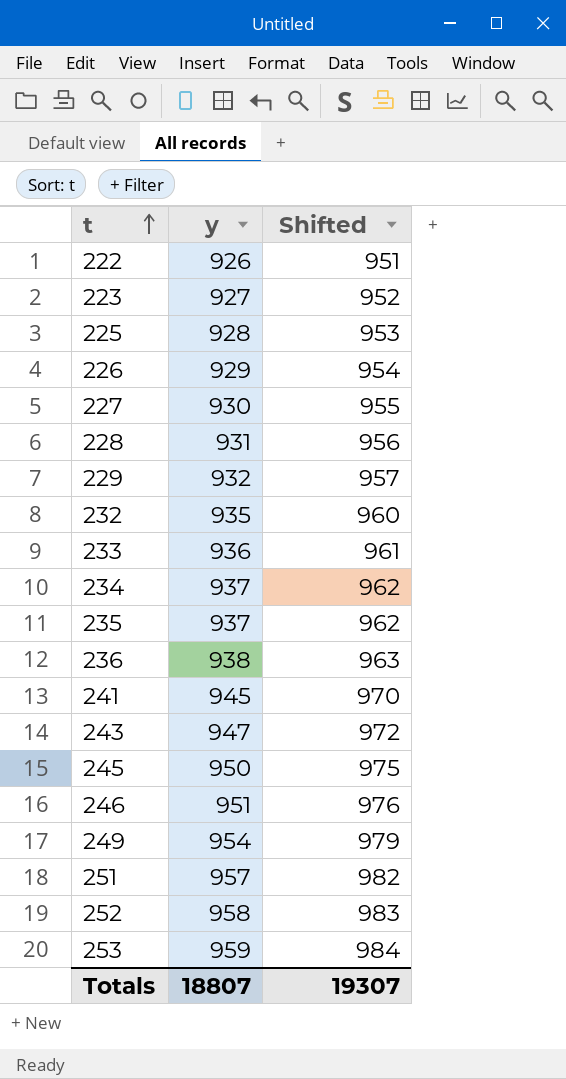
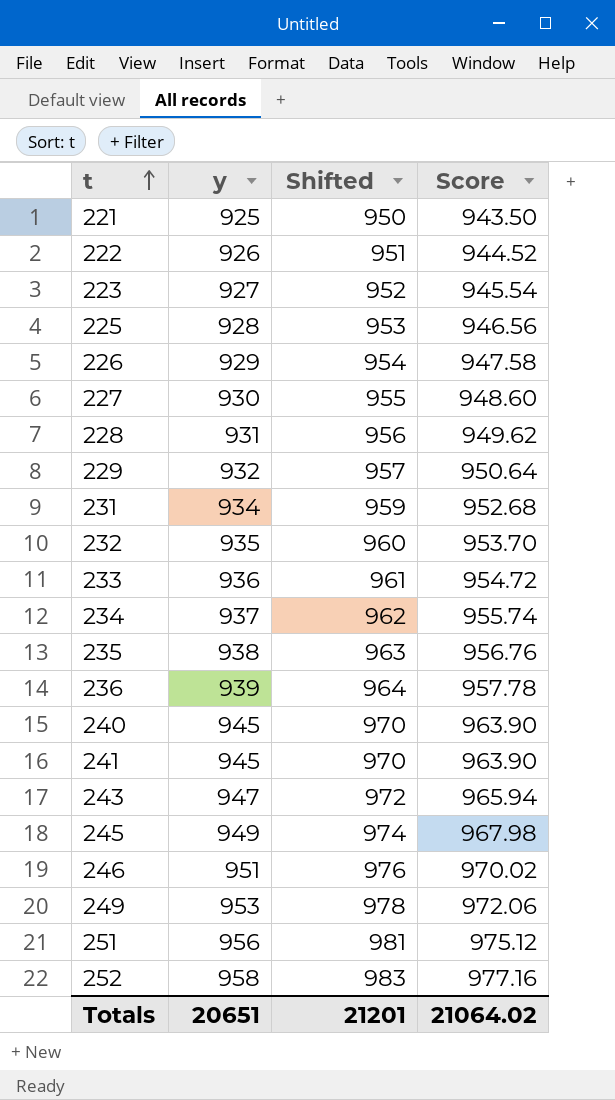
column Score | formula: none -> [y] * 1.02
row 253: 959 | 984 -> none
row 221: none -> 925 | 950 | 943.50
row 231: none -> 934 | 959 | 952.68
235 | y: 937 -> 938
235 | Shifted: 962 -> 963
236 | y: 938 -> 939
236 | Shifted: 963 -> 964
row 240: none -> 945 | 970 | 963.90
245 | y: 950 -> 949
245 | Shifted: 975 -> 974
249 | y: 954 -> 953
249 | Shifted: 979 -> 978
251 | y: 957 -> 956
251 | Shifted: 982 -> 981
Totals | y: 18807 -> 20651
Totals | Shifted: 19307 -> 21201

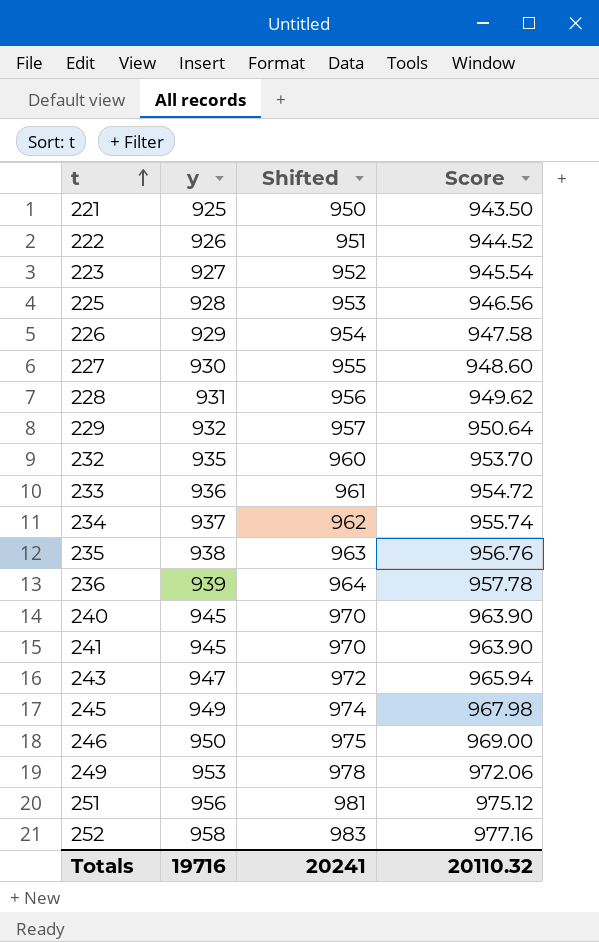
row 231: 934 | 959 | 952.68 -> none
246 | y: 951 -> 950
246 | Shifted: 976 -> 975
246 | Score: 970.02 -> 969.00
Totals | y: 20651 -> 19716
Totals | Shifted: 21201 -> 20241
Totals | Score: 21064.02 -> 20110.32

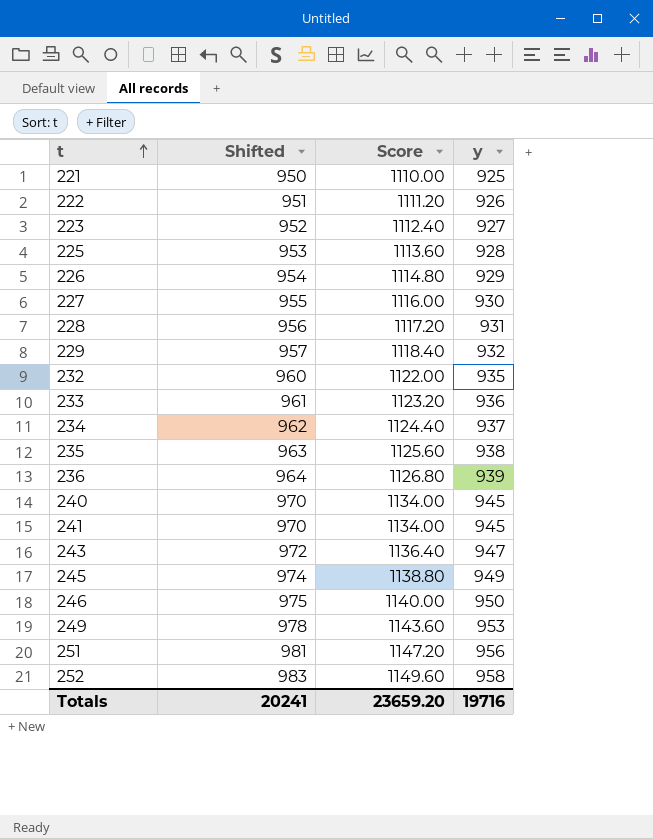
column Score | formula: [y] * 1.02 -> [y] * 1.2
column y | position: 2 -> 4
Totals | Score: 20110.32 -> 23659.20

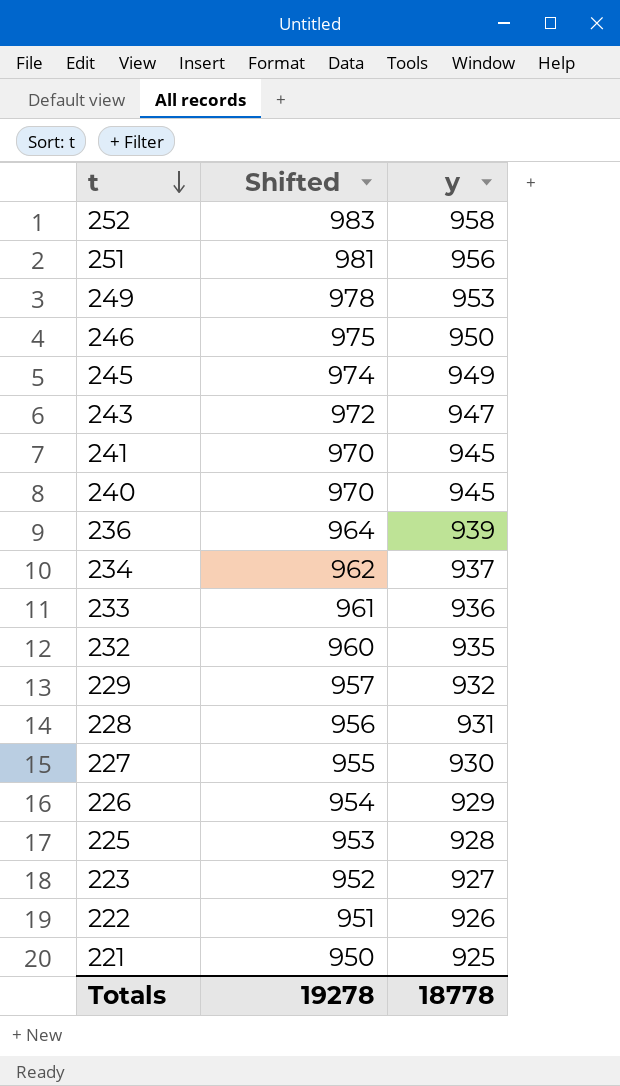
row order: t ascending -> t descending
column Score | formula: [y] * 1.2 -> none
row 235: 963 | 1125.60 | 938 -> none
Totals | Shifted: 20241 -> 19278
Totals | y: 19716 -> 18778

